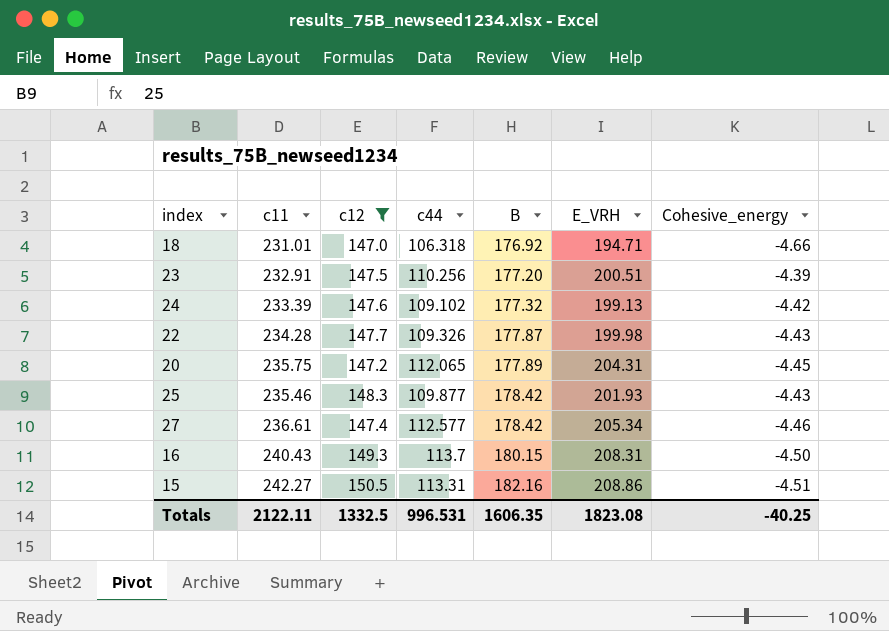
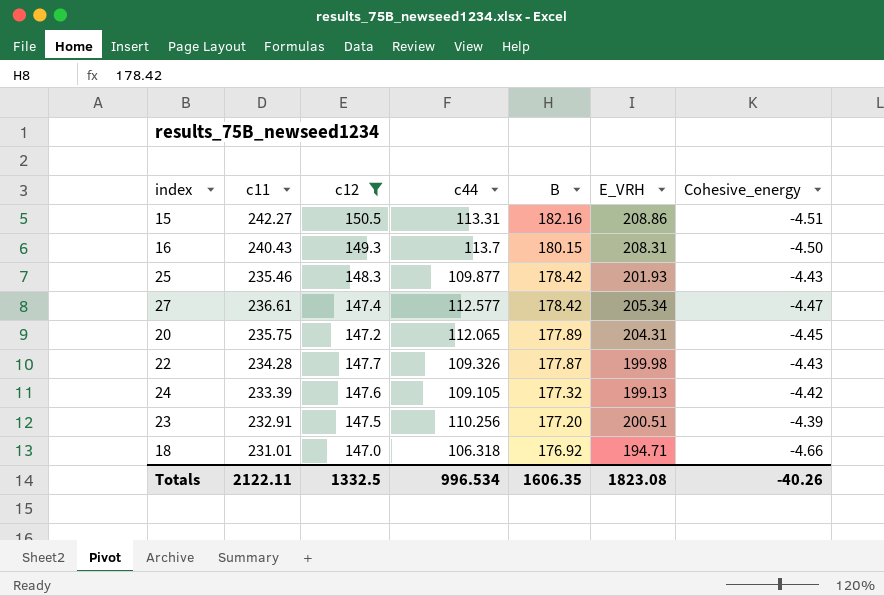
row order: B ascending -> B descending
27 | Cohesive_energy: -4.46 -> -4.47
24 | c44: 109.102 -> 109.105
Totals | c44: 996.531 -> 996.534
Totals | Cohesive_energy: -40.25 -> -40.26

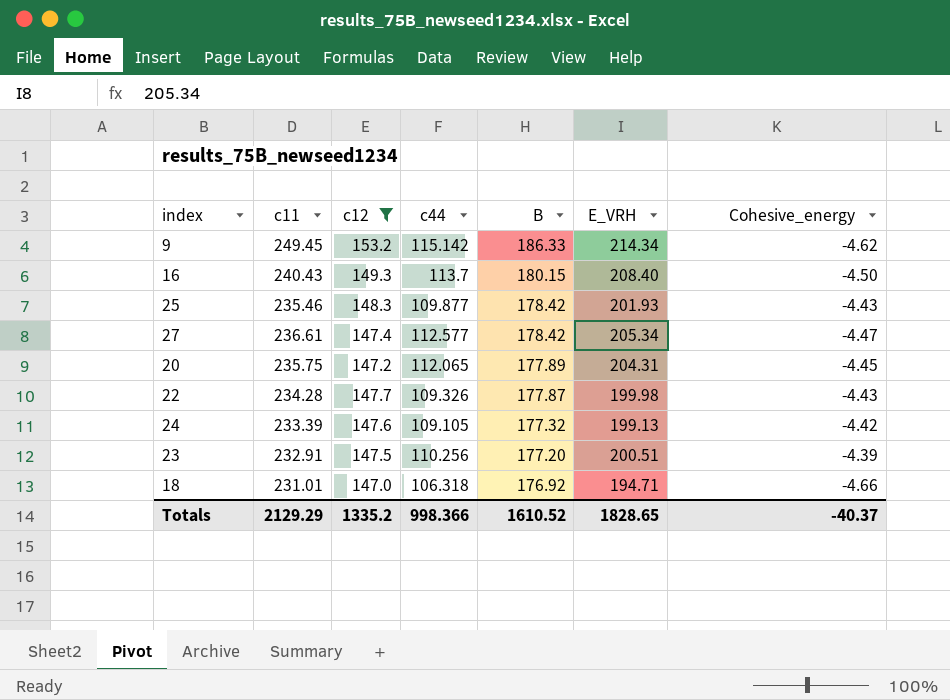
row 15: 242.27 | 150.5 | 113.31 | 182.16 | 208.86 | -4.51 -> none
row 9: none -> 249.45 | 153.2 | 115.142 | 186.33 | 214.34 | -4.62
16 | E_VRH: 208.31 -> 208.40
Totals | c11: 2122.11 -> 2129.29
Totals | c12: 1332.5 -> 1335.2
Totals | c44: 996.534 -> 998.366
Totals | B: 1606.35 -> 1610.52
Totals | E_VRH: 1823.08 -> 1828.65
Totals | Cohesive_energy: -40.26 -> -40.37

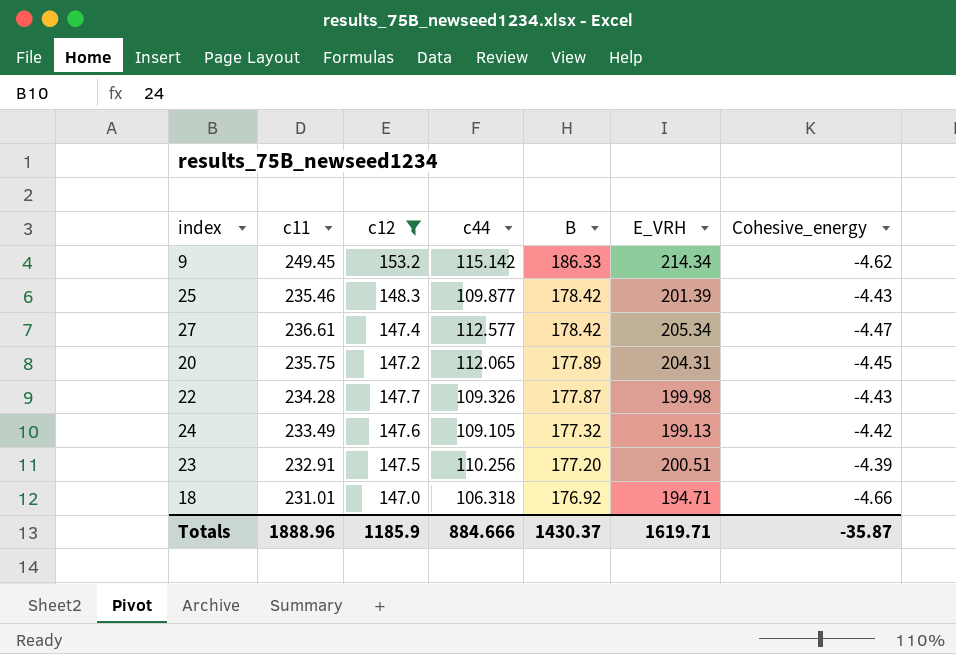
row 16: 240.43 | 149.3 | 113.7 | 180.15 | 208.40 | -4.50 -> none
25 | E_VRH: 201.93 -> 201.39
24 | c11: 233.39 -> 233.49
Totals | c11: 2129.29 -> 1888.96
Totals | c12: 1335.2 -> 1185.9
Totals | c44: 998.366 -> 884.666
Totals | B: 1610.52 -> 1430.37
Totals | E_VRH: 1828.65 -> 1619.71
Totals | Cohesive_energy: -40.37 -> -35.87

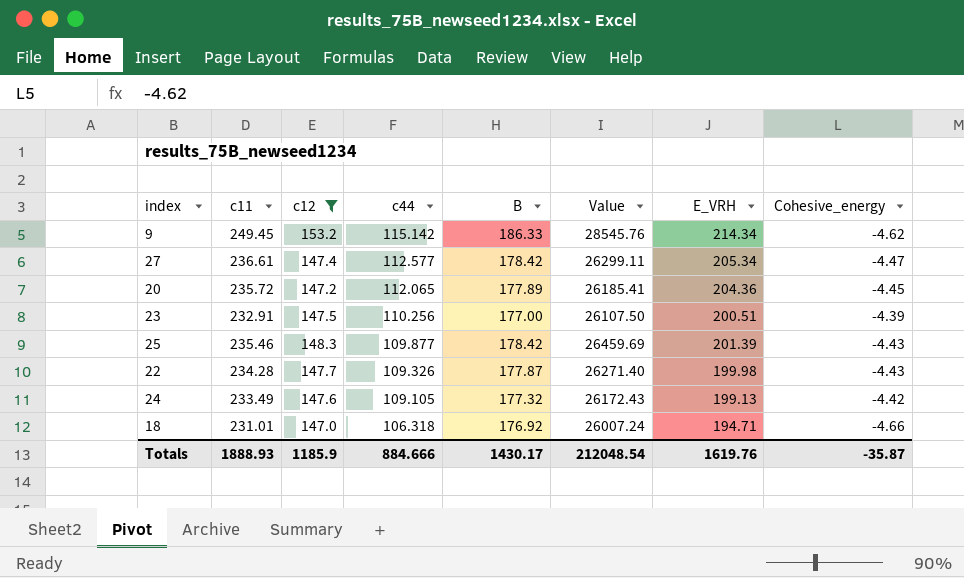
row order: B descending -> c44 descending
column Value | formula: none -> [c12] * [B]
20 | c11: 235.75 -> 235.72
20 | E_VRH: 204.31 -> 204.36
23 | B: 177.20 -> 177.00
Totals | c11: 1888.96 -> 1888.93
Totals | B: 1430.37 -> 1430.17
Totals | E_VRH: 1619.71 -> 1619.76

